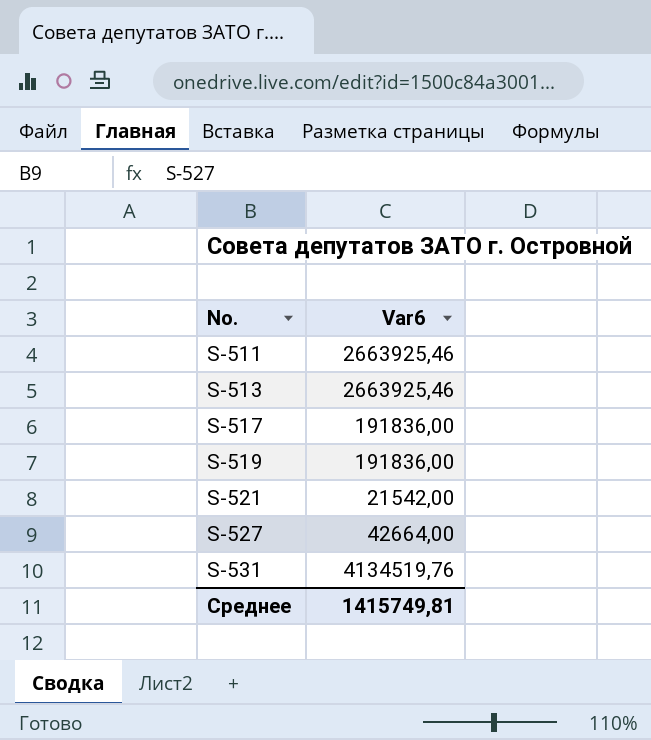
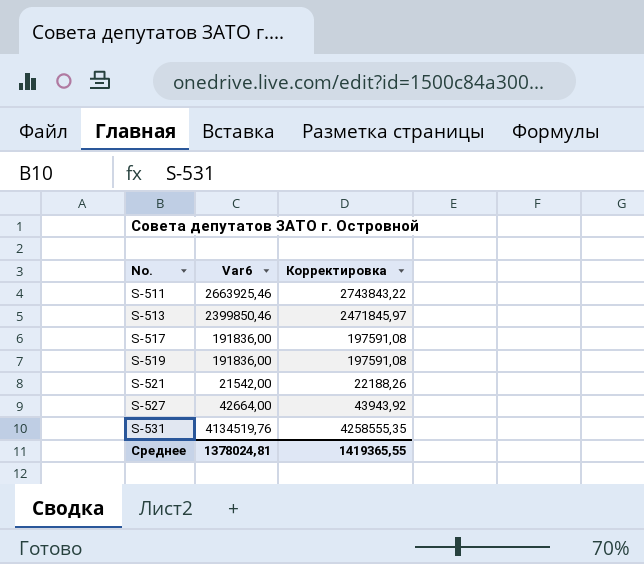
column Корректировка | formula: none -> [Var6] * 1,03
S-513 | Var6: 2663925,46 -> 2399850,46
Среднее | Var6: 1415749,81 -> 1378024,81

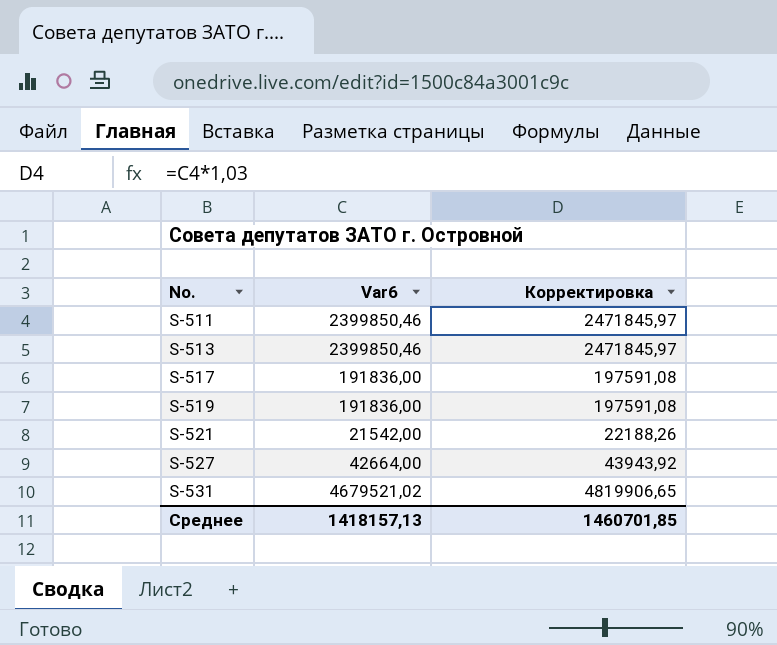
S-511 | Var6: 2663925,46 -> 2399850,46
S-511 | Корректировка: 2743843,22 -> 2471845,97
S-531 | Var6: 4134519,76 -> 4679521,02
S-531 | Корректировка: 4258555,35 -> 4819906,65
Среднее | Var6: 1378024,81 -> 1418157,13
Среднее | Корректировка: 1419365,55 -> 1460701,85

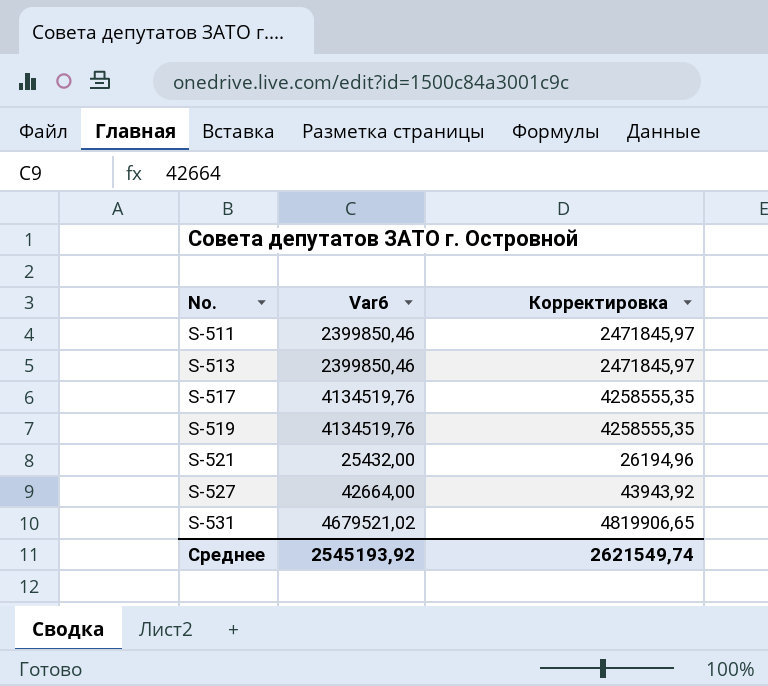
S-517 | Var6: 191836,00 -> 4134519,76
S-517 | Корректировка: 197591,08 -> 4258555,35
S-519 | Var6: 191836,00 -> 4134519,76
S-519 | Корректировка: 197591,08 -> 4258555,35
S-521 | Var6: 21542,00 -> 25432,00
S-521 | Корректировка: 22188,26 -> 26194,96
Среднее | Var6: 1418157,13 -> 2545193,92
Среднее | Корректировка: 1460701,85 -> 2621549,74

